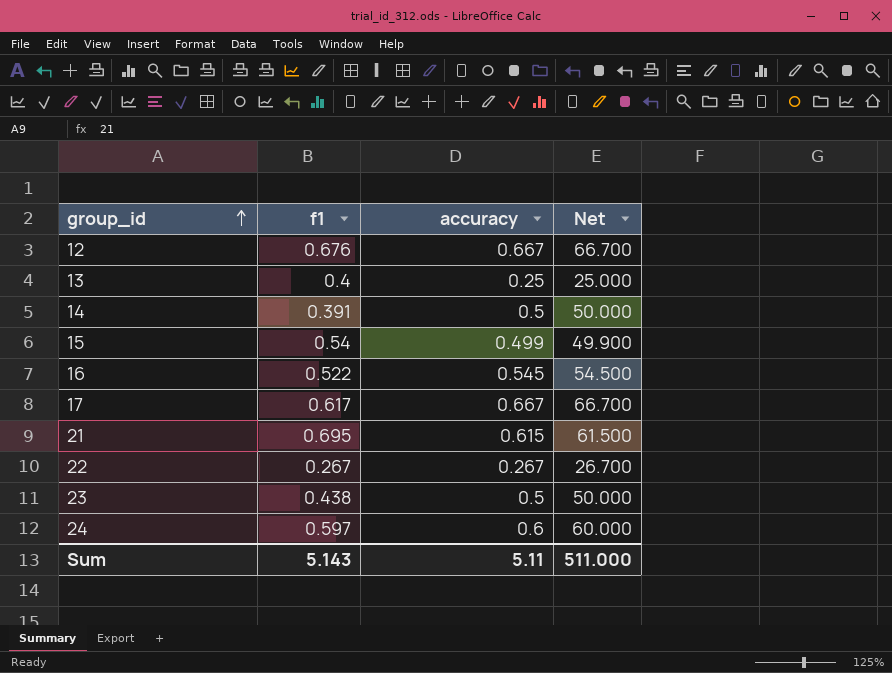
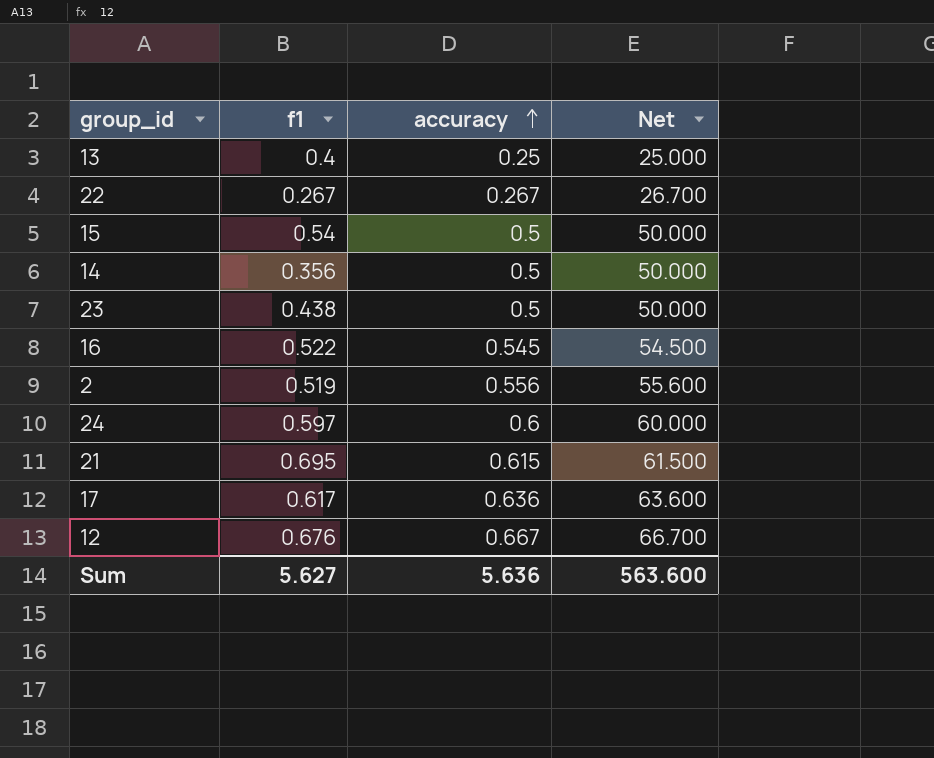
row order: group_id ascending -> accuracy ascending
15 | accuracy: 0.499 -> 0.5
15 | Net: 49.900 -> 50.000
14 | f1: 0.391 -> 0.356
row 2: none -> 0.519 | 0.556 | 55.600
17 | accuracy: 0.667 -> 0.636
17 | Net: 66.700 -> 63.600
Sum | f1: 5.143 -> 5.627
Sum | accuracy: 5.11 -> 5.636
Sum | Net: 511.000 -> 563.600

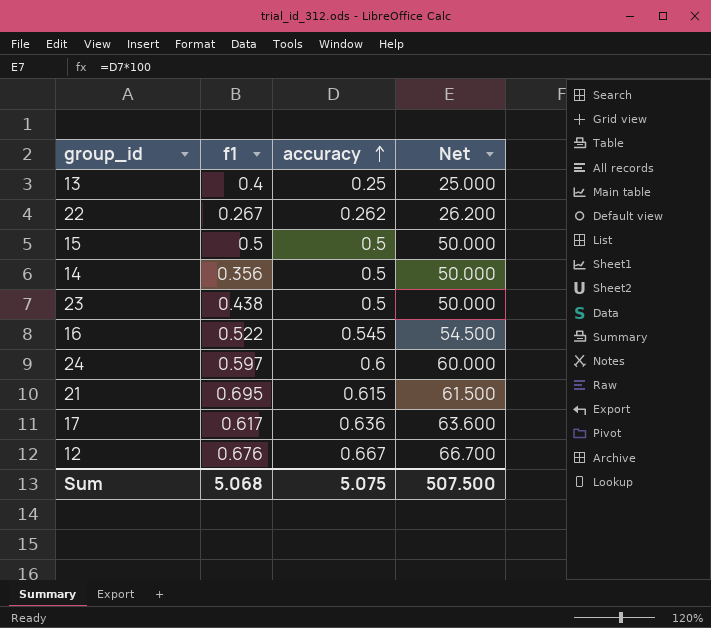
row 2: 0.519 | 0.556 | 55.600 -> none
22 | accuracy: 0.267 -> 0.262
22 | Net: 26.700 -> 26.200
15 | f1: 0.54 -> 0.5
Sum | f1: 5.627 -> 5.068
Sum | accuracy: 5.636 -> 5.075
Sum | Net: 563.600 -> 507.500

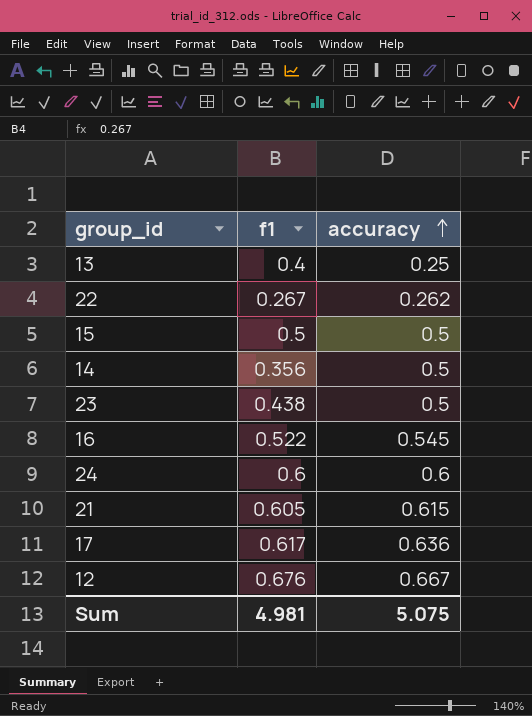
column Net | formula: [accuracy] * 100 -> none
24 | f1: 0.597 -> 0.6
21 | f1: 0.695 -> 0.605
Sum | f1: 5.068 -> 4.981

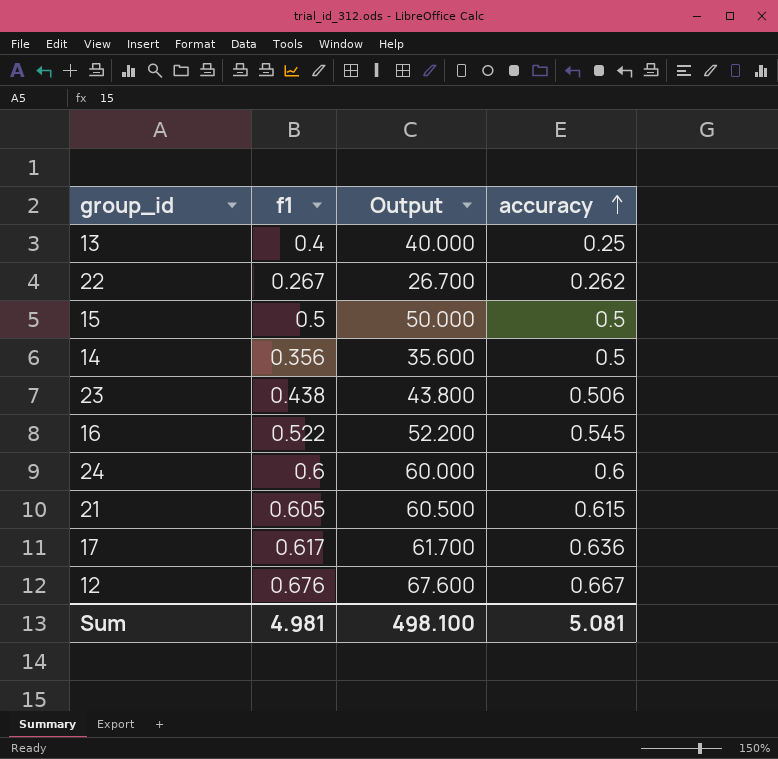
column Output | formula: none -> [f1] * 100
23 | accuracy: 0.5 -> 0.506
Sum | accuracy: 5.075 -> 5.081

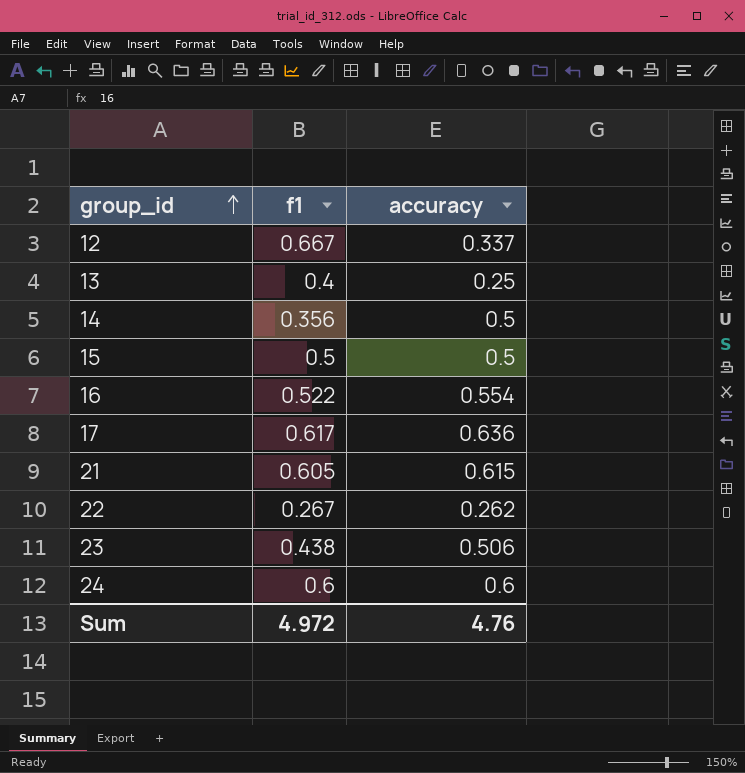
row order: accuracy ascending -> group_id ascending
column Output | formula: [f1] * 100 -> none
12 | f1: 0.676 -> 0.667
12 | accuracy: 0.667 -> 0.337
16 | accuracy: 0.545 -> 0.554
Sum | f1: 4.981 -> 4.972
Sum | accuracy: 5.081 -> 4.76

